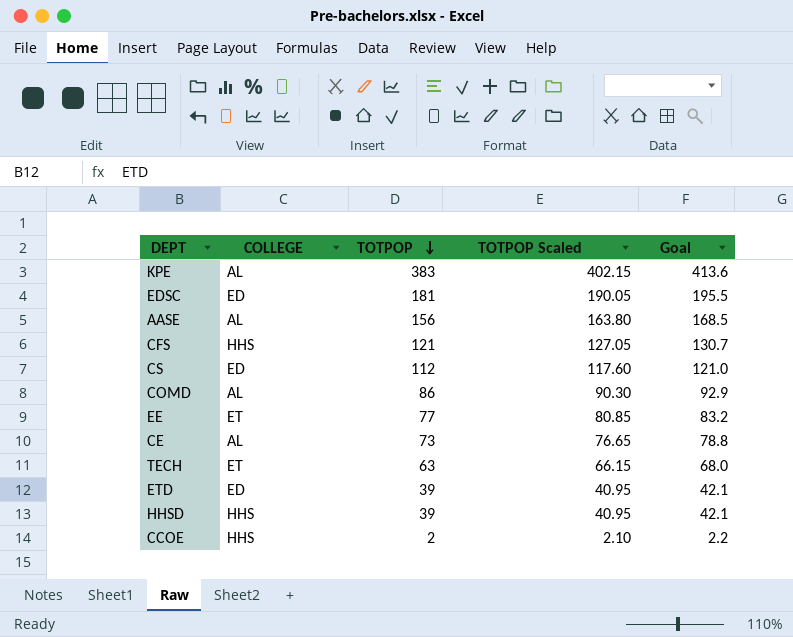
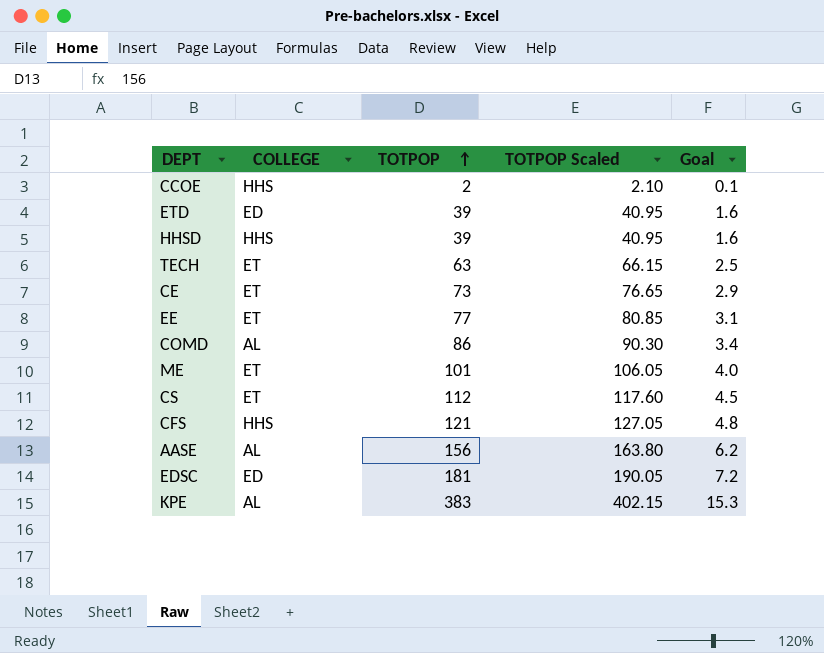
row order: TOTPOP descending -> TOTPOP ascending
column Goal | formula: [TOTPOP] * 1.08 -> [TOTPOP] * 0.04
CE | COLLEGE: AL -> ET
row ME: none -> ET | 101 | 106.05 | 4.0
CS | COLLEGE: ED -> ET

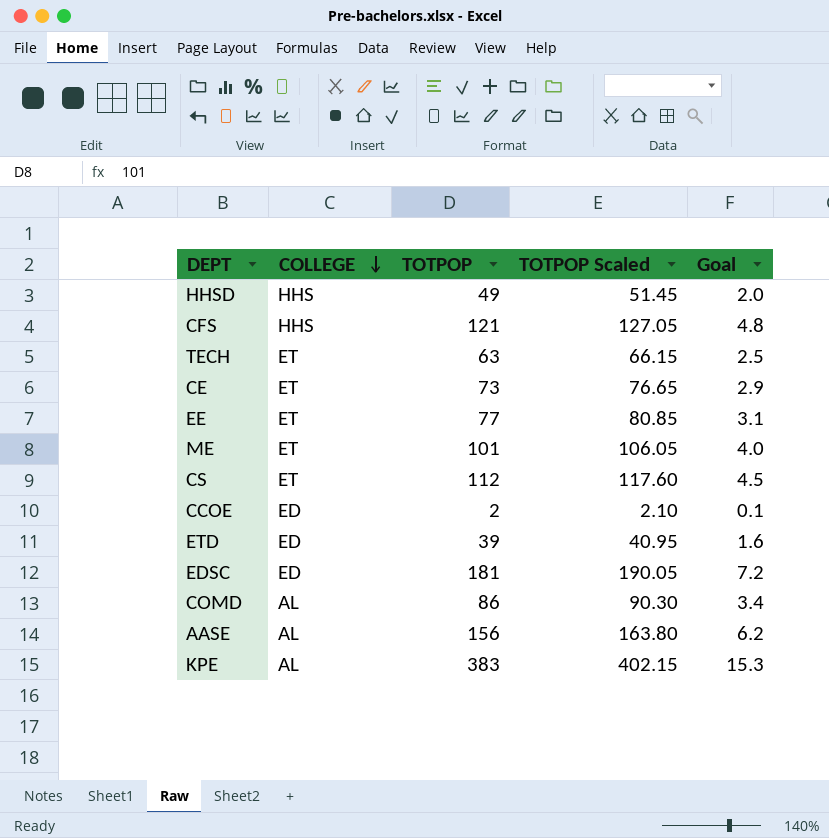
row order: TOTPOP ascending -> COLLEGE descending
HHSD | TOTPOP: 39 -> 49
HHSD | TOTPOP Scaled: 40.95 -> 51.45
HHSD | Goal: 1.6 -> 2.0
CCOE | COLLEGE: HHS -> ED

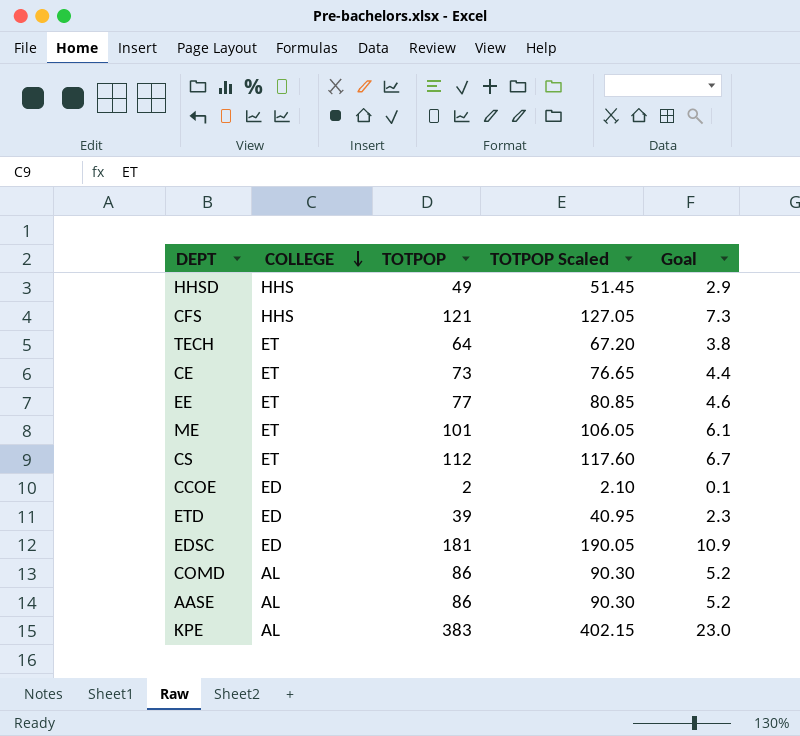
column Goal | formula: [TOTPOP] * 0.04 -> [TOTPOP] * 0.06
TECH | TOTPOP: 63 -> 64
TECH | TOTPOP Scaled: 66.15 -> 67.20
AASE | TOTPOP: 156 -> 86
AASE | TOTPOP Scaled: 163.80 -> 90.30

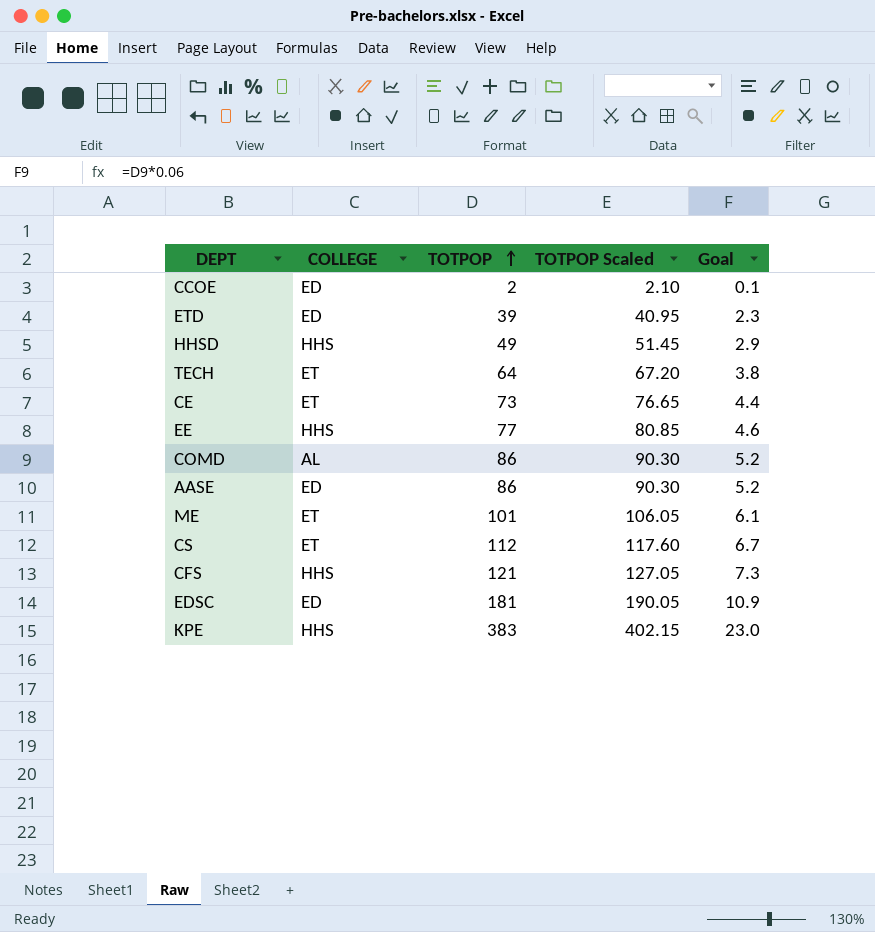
row order: COLLEGE descending -> TOTPOP ascending
EE | COLLEGE: ET -> HHS
AASE | COLLEGE: AL -> ED
KPE | COLLEGE: AL -> HHS

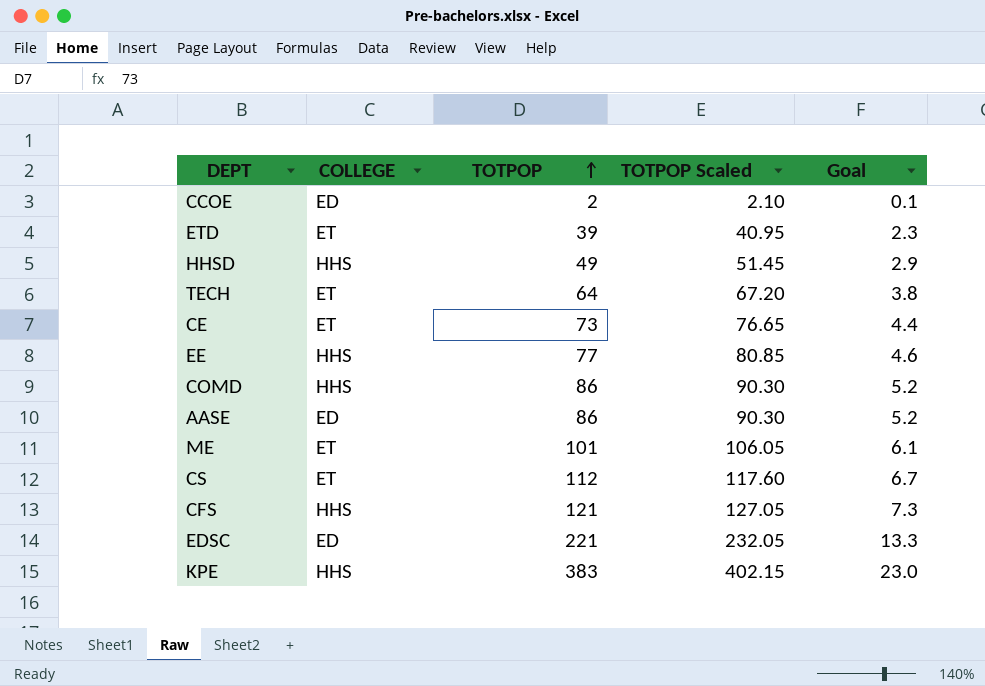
ETD | COLLEGE: ED -> ET
COMD | COLLEGE: AL -> HHS
EDSC | TOTPOP: 181 -> 221
EDSC | TOTPOP Scaled: 190.05 -> 232.05
EDSC | Goal: 10.9 -> 13.3

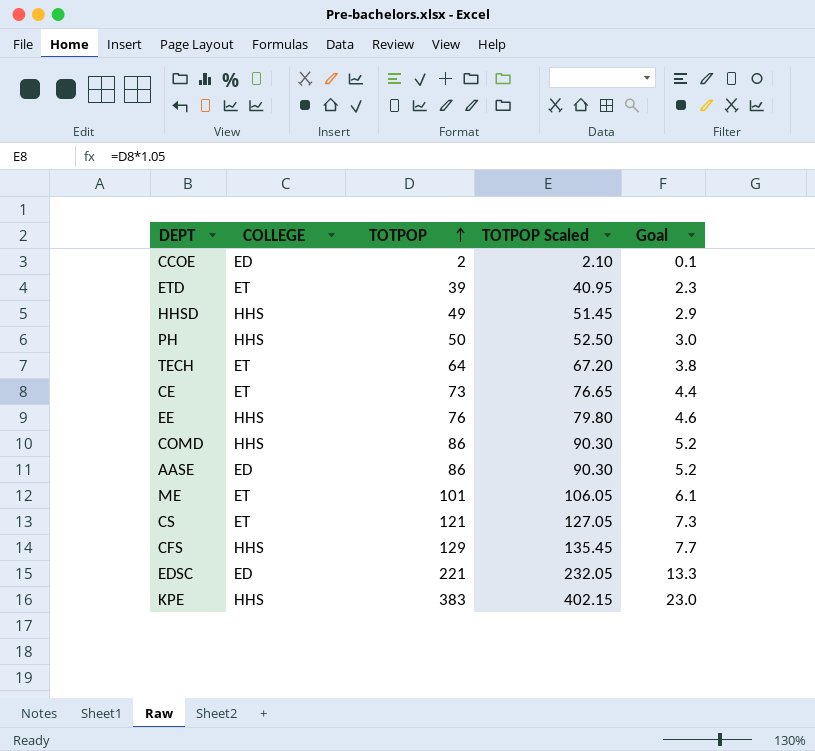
row PH: none -> HHS | 50 | 52.50 | 3.0
EE | TOTPOP: 77 -> 76
EE | TOTPOP Scaled: 80.85 -> 79.80
CS | TOTPOP: 112 -> 121
CS | TOTPOP Scaled: 117.60 -> 127.05
CS | Goal: 6.7 -> 7.3
CFS | TOTPOP: 121 -> 129
CFS | TOTPOP Scaled: 127.05 -> 135.45
CFS | Goal: 7.3 -> 7.7

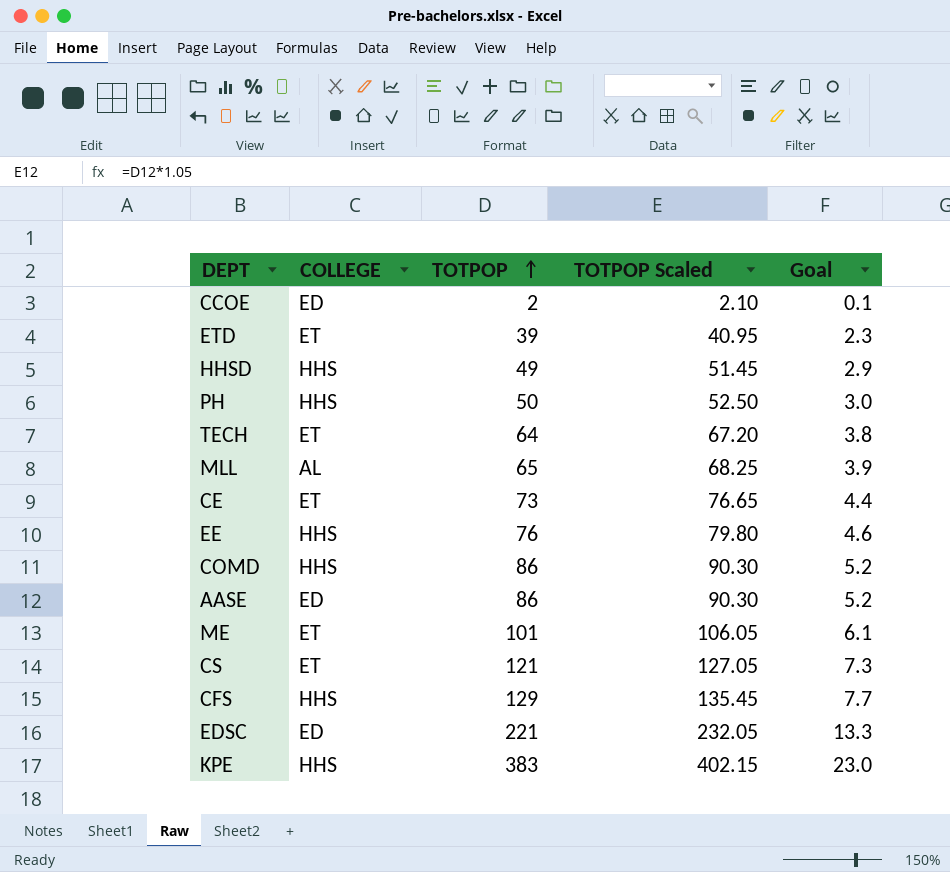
row MLL: none -> AL | 65 | 68.25 | 3.9

